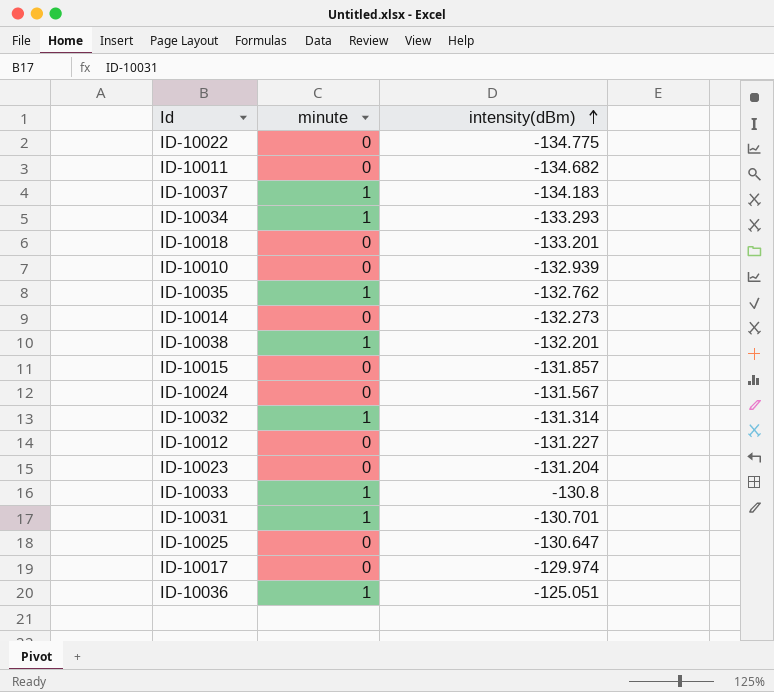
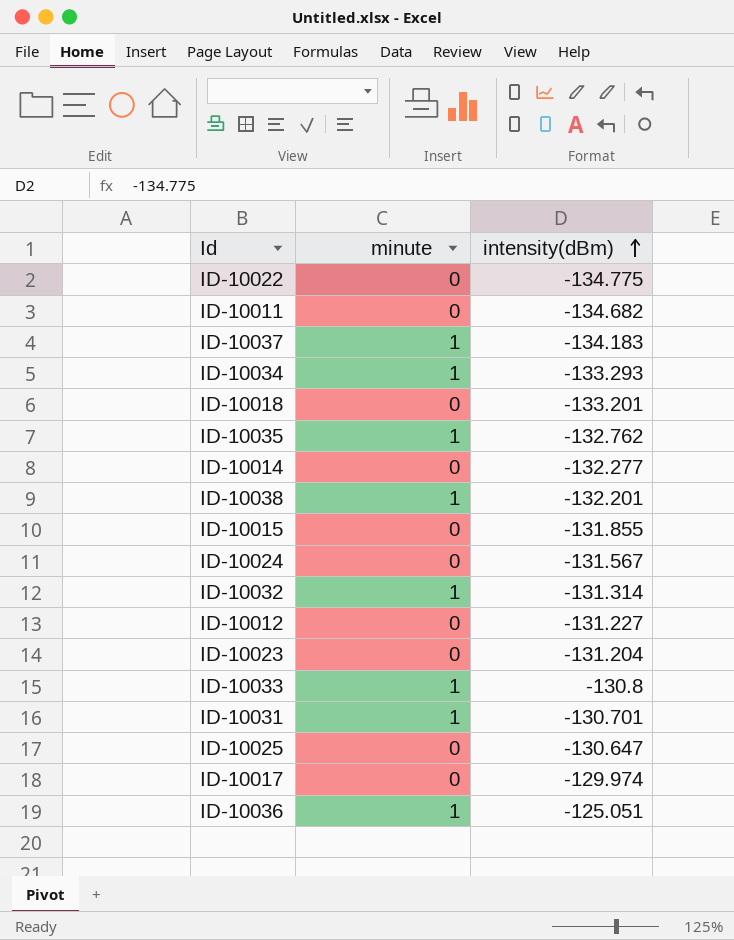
row ID-10010: 0 | -132.939 -> none
ID-10014 | intensity(dBm): -132.273 -> -132.277
ID-10015 | intensity(dBm): -131.857 -> -131.855

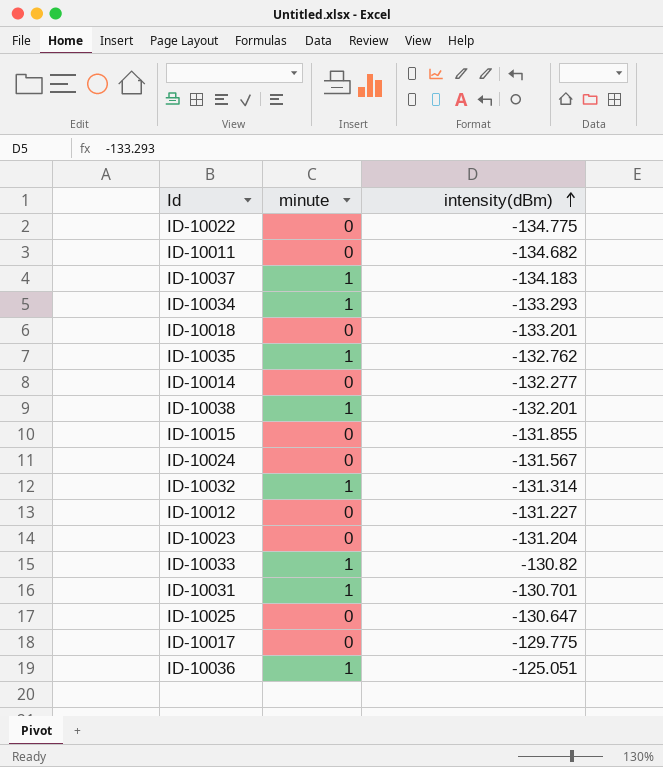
ID-10033 | intensity(dBm): -130.8 -> -130.82
ID-10017 | intensity(dBm): -129.974 -> -129.775

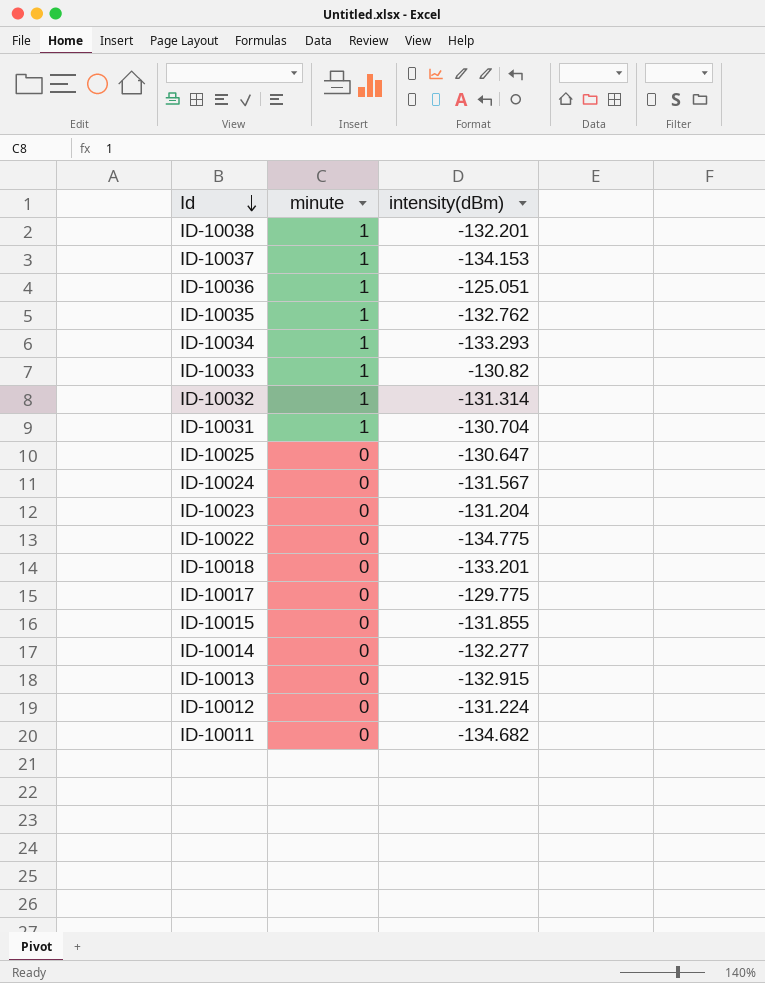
row order: intensity(dBm) ascending -> Id descending
ID-10037 | intensity(dBm): -134.183 -> -134.153
ID-10031 | intensity(dBm): -130.701 -> -130.704
row ID-10013: none -> 0 | -132.915
ID-10012 | intensity(dBm): -131.227 -> -131.224

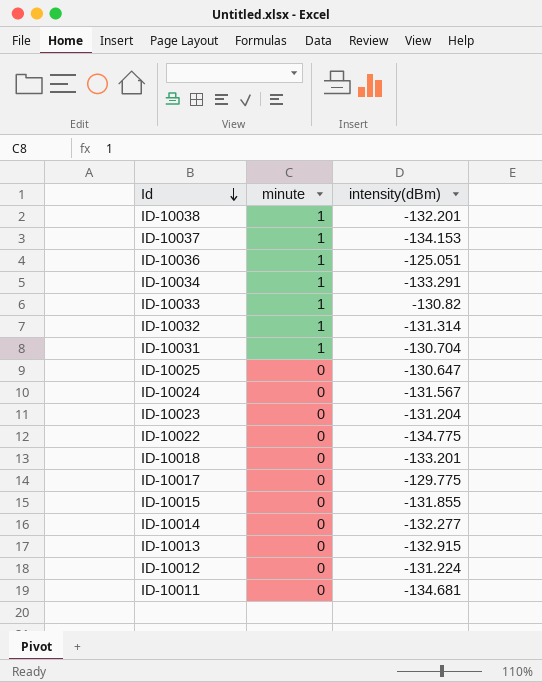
row ID-10035: 1 | -132.762 -> none
ID-10034 | intensity(dBm): -133.293 -> -133.291
ID-10011 | intensity(dBm): -134.682 -> -134.681

